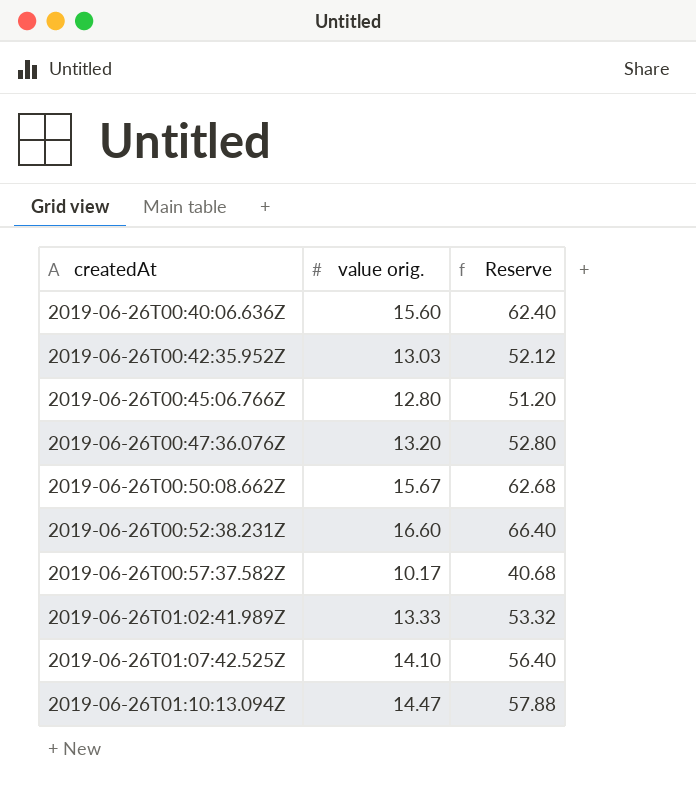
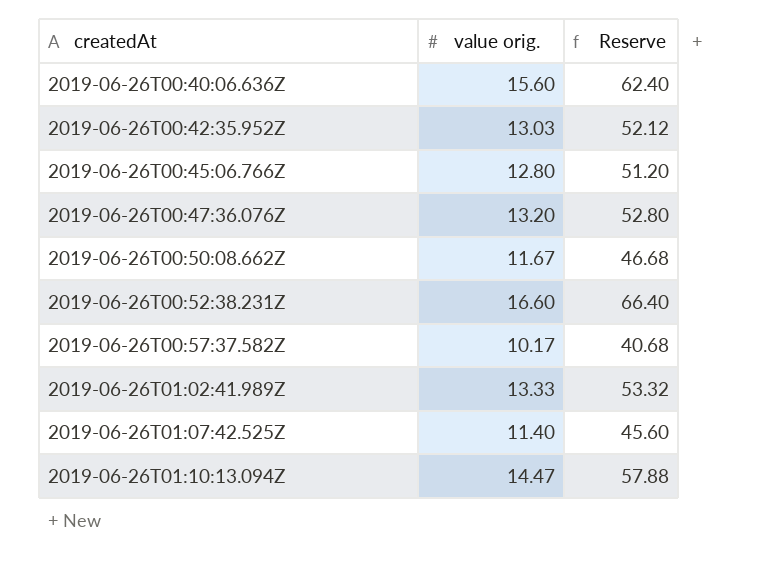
2019-06-26T00:50:08.662Z | value orig.: 15.67 -> 11.67
2019-06-26T00:50:08.662Z | Reserve: 62.68 -> 46.68
2019-06-26T01:07:42.525Z | value orig.: 14.10 -> 11.40
2019-06-26T01:07:42.525Z | Reserve: 56.40 -> 45.60

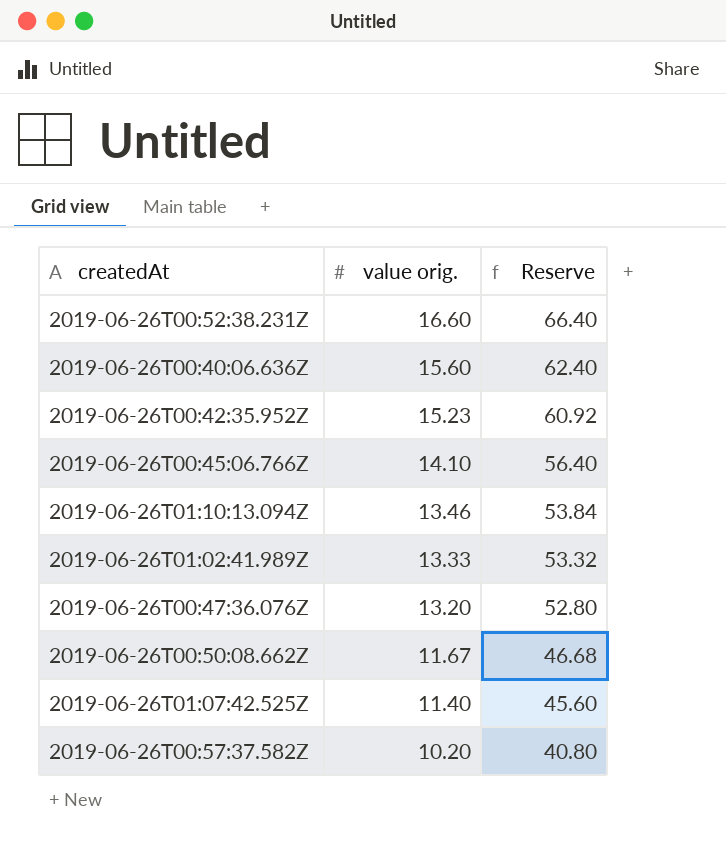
row order: createdAt ascending -> value orig. descending
2019-06-26T00:42:35.952Z | value orig.: 13.03 -> 15.23
2019-06-26T00:42:35.952Z | Reserve: 52.12 -> 60.92
2019-06-26T00:45:06.766Z | value orig.: 12.80 -> 14.10
2019-06-26T00:45:06.766Z | Reserve: 51.20 -> 56.40
2019-06-26T01:10:13.094Z | value orig.: 14.47 -> 13.46
2019-06-26T01:10:13.094Z | Reserve: 57.88 -> 53.84
2019-06-26T00:57:37.582Z | value orig.: 10.17 -> 10.20
2019-06-26T00:57:37.582Z | Reserve: 40.68 -> 40.80

